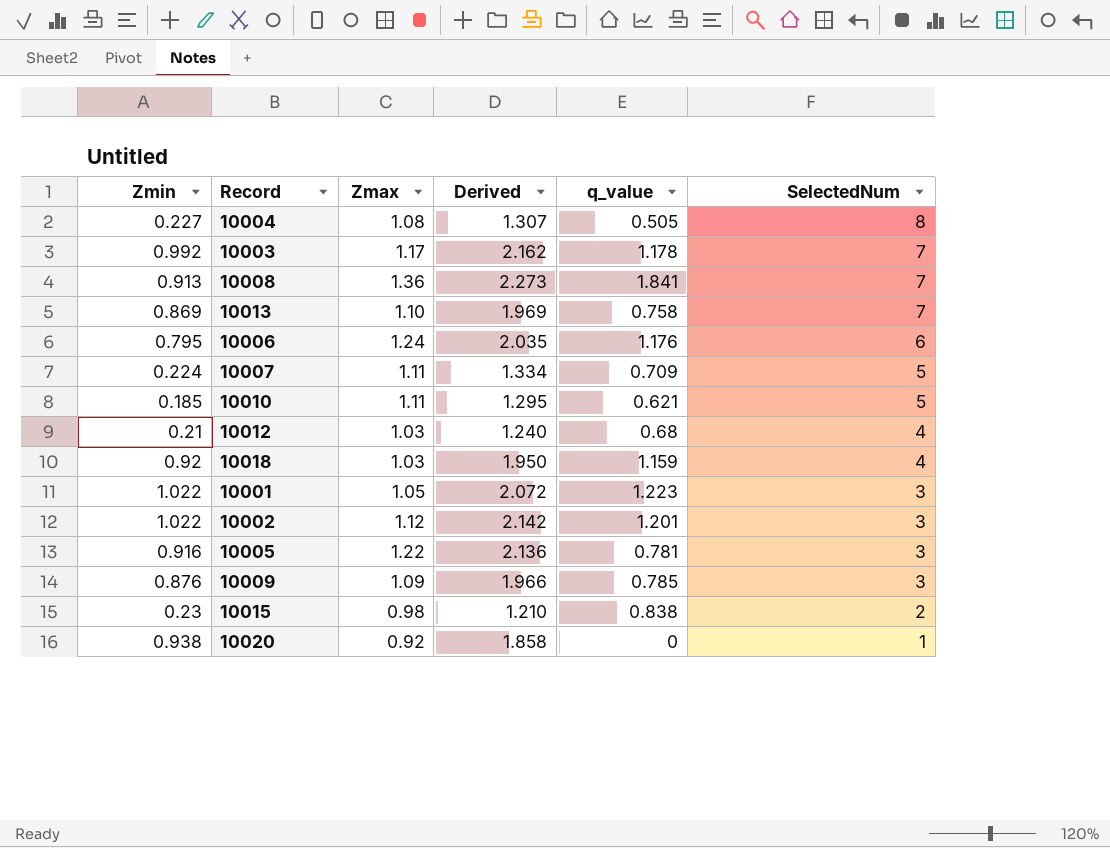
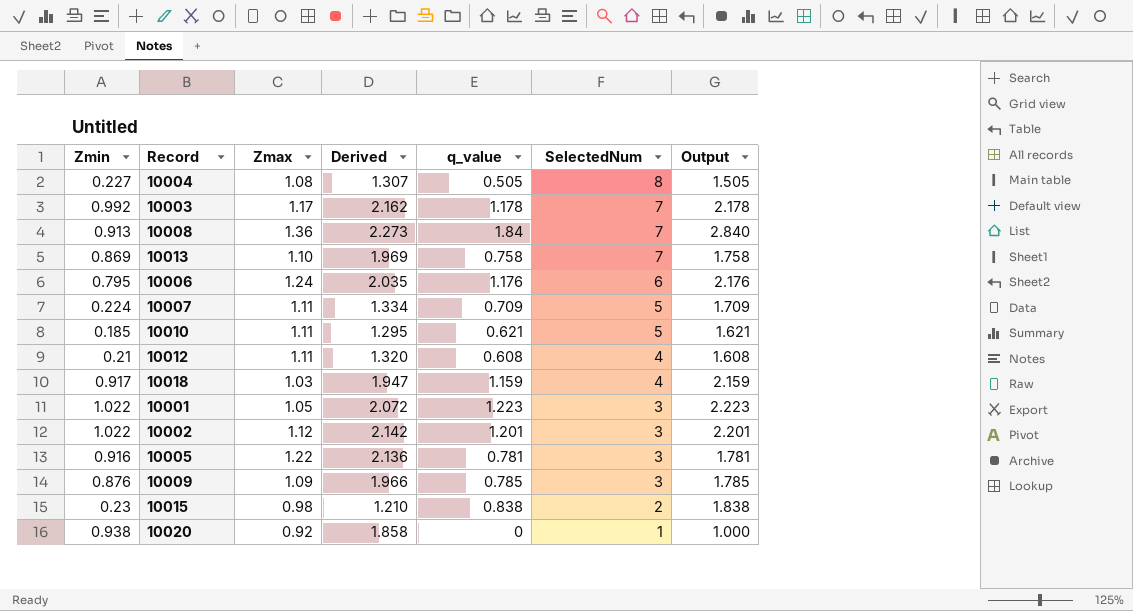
column Output | formula: none -> [q_value] + 1
10008 | q_value: 1.841 -> 1.84
10012 | Zmax: 1.03 -> 1.11
10012 | Derived: 1.240 -> 1.320
10012 | q_value: 0.68 -> 0.608
10018 | Zmin: 0.92 -> 0.917
10018 | Derived: 1.950 -> 1.947

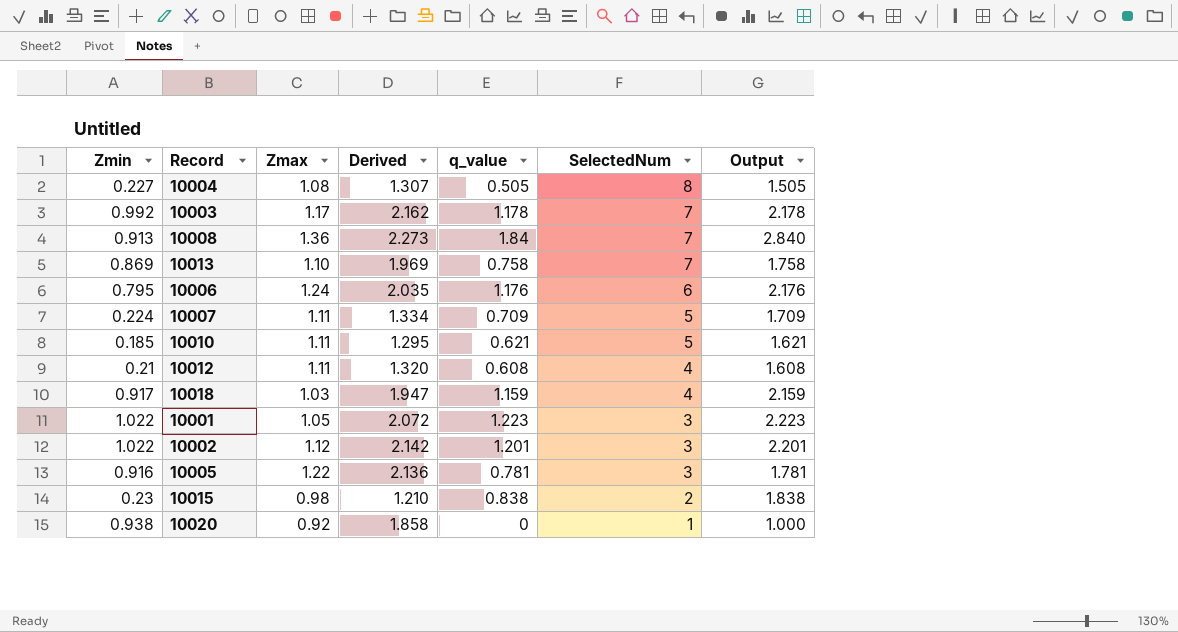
row 10009: 0.876 | 1.09 | 1.966 | 0.785 | 3 | 1.785 -> none

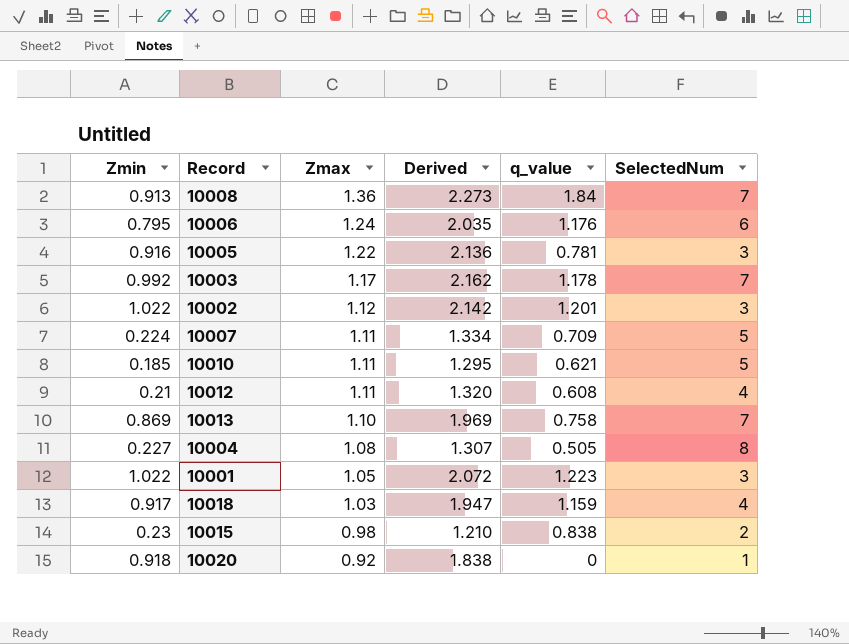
row order: SelectedNum descending -> Zmax descending
column Output | formula: [q_value] + 1 -> none
10020 | Zmin: 0.938 -> 0.918
10020 | Derived: 1.858 -> 1.838

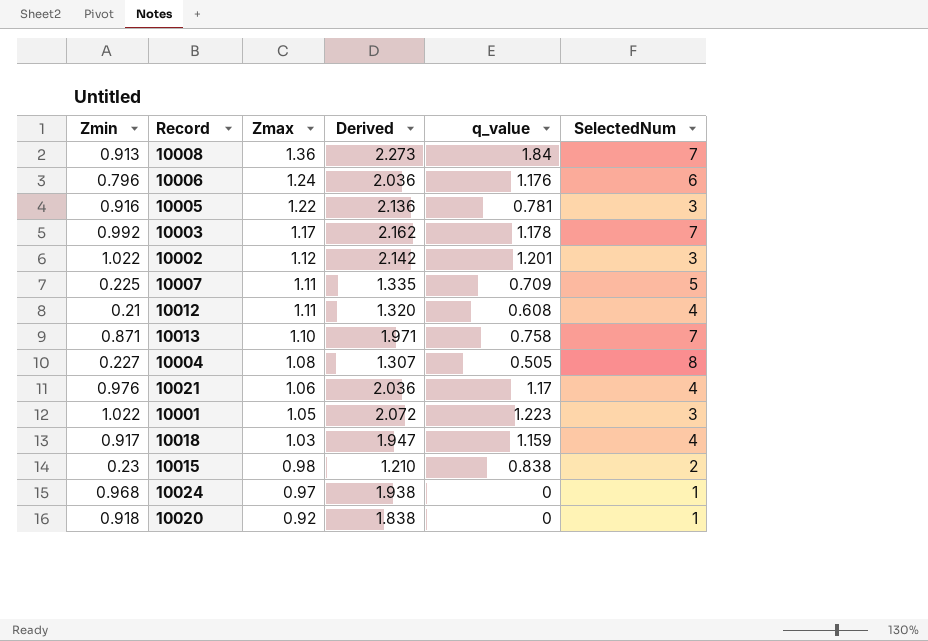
row 10010: 0.185 | 1.11 | 1.295 | 0.621 | 5 -> none
10006 | Zmin: 0.795 -> 0.796
10006 | Derived: 2.035 -> 2.036
10007 | Zmin: 0.224 -> 0.225
10007 | Derived: 1.334 -> 1.335
10013 | Zmin: 0.869 -> 0.871
10013 | Derived: 1.969 -> 1.971
row 10021: none -> 0.976 | 1.06 | 2.036 | 1.17 | 4
row 10024: none -> 0.968 | 0.97 | 1.938 | 0 | 1

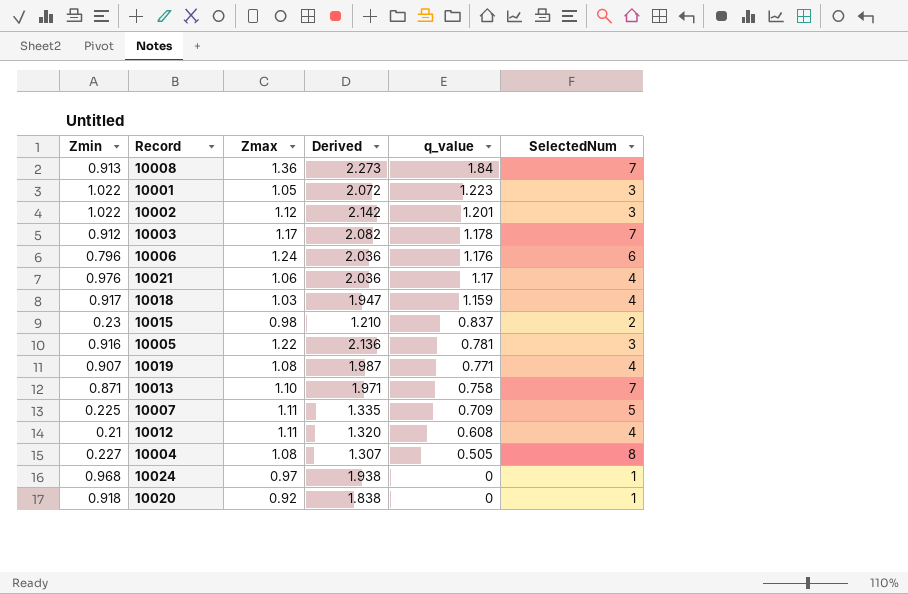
row order: Zmax descending -> q_value descending
10003 | Zmin: 0.992 -> 0.912
10003 | Derived: 2.162 -> 2.082
10015 | q_value: 0.838 -> 0.837
row 10019: none -> 0.907 | 1.08 | 1.987 | 0.771 | 4

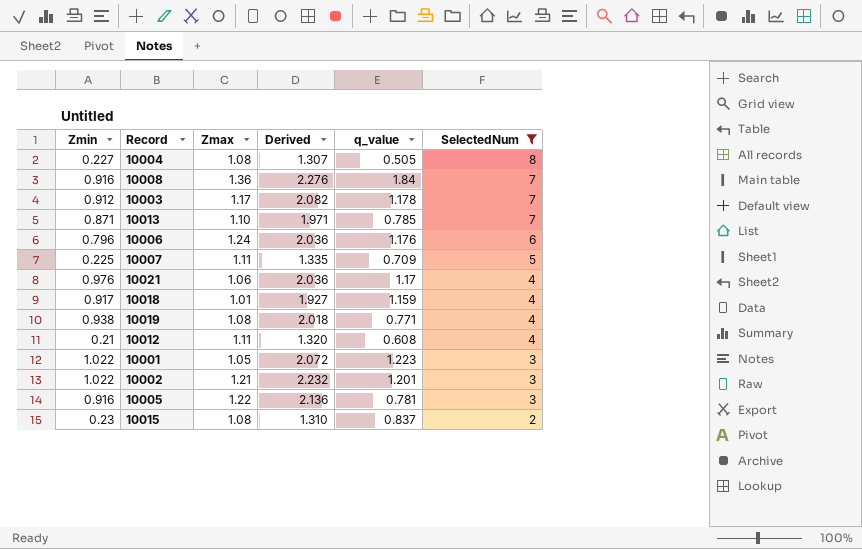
filter: none -> SelectedNum != 1
row order: q_value descending -> SelectedNum descending
10008 | Zmin: 0.913 -> 0.916
10008 | Derived: 2.273 -> 2.276
10013 | q_value: 0.758 -> 0.785
10018 | Zmax: 1.03 -> 1.01
10018 | Derived: 1.947 -> 1.927
10019 | Zmin: 0.907 -> 0.938
10019 | Derived: 1.987 -> 2.018
10002 | Zmax: 1.12 -> 1.21
10002 | Derived: 2.142 -> 2.232
10015 | Zmax: 0.98 -> 1.08
10015 | Derived: 1.210 -> 1.310

